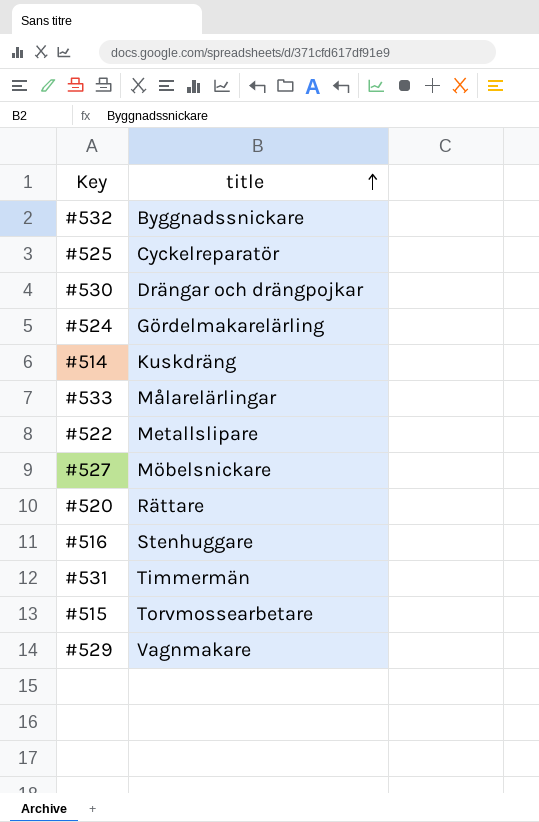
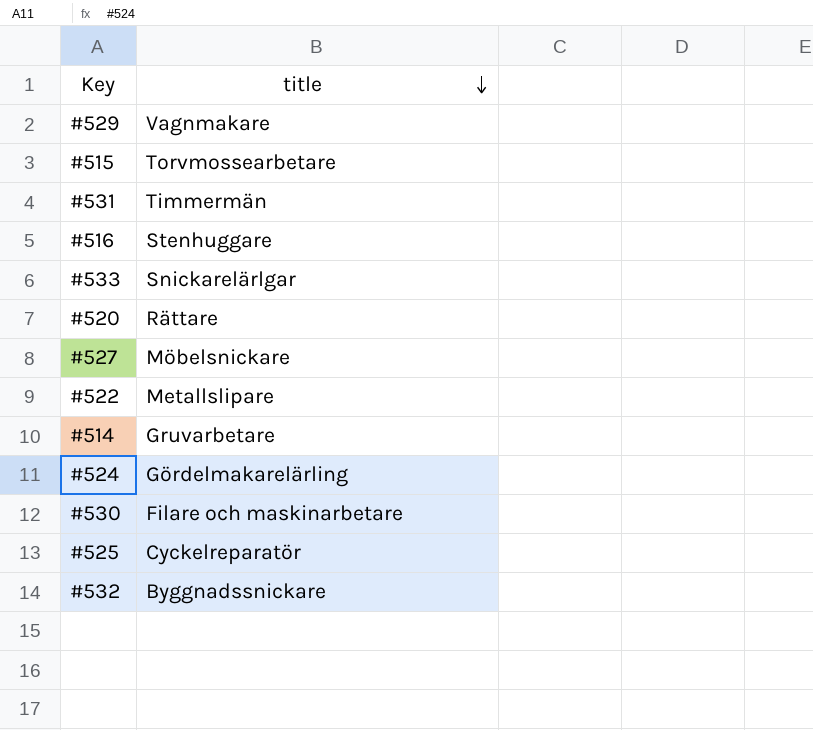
row order: title ascending -> title descending
#533 | title: Målarelärlingar -> Snickarelärlgar
#514 | title: Kuskdräng -> Gruvarbetare
#530 | title: Drängar och drängpojkar -> Filare och maskinarbetare

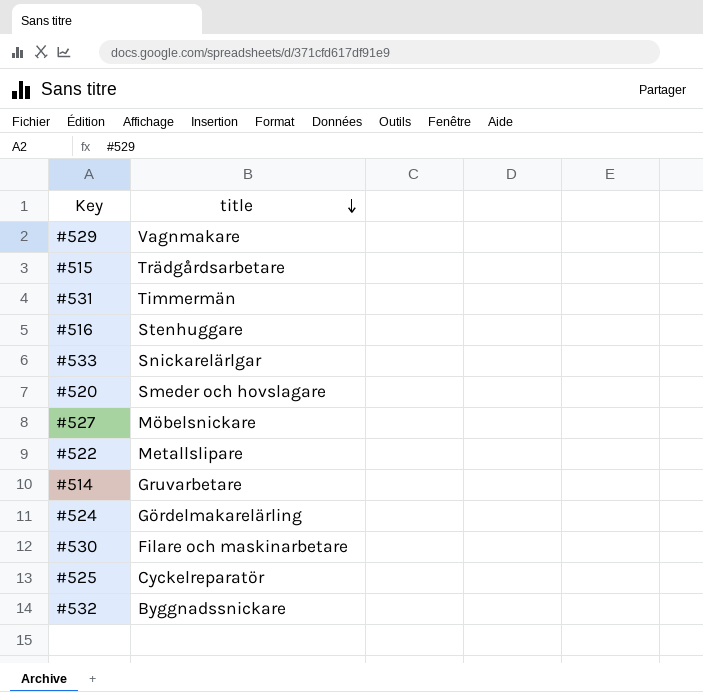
#515 | title: Torvmossearbetare -> Trädgårdsarbetare
#520 | title: Rättare -> Smeder och hovslagare

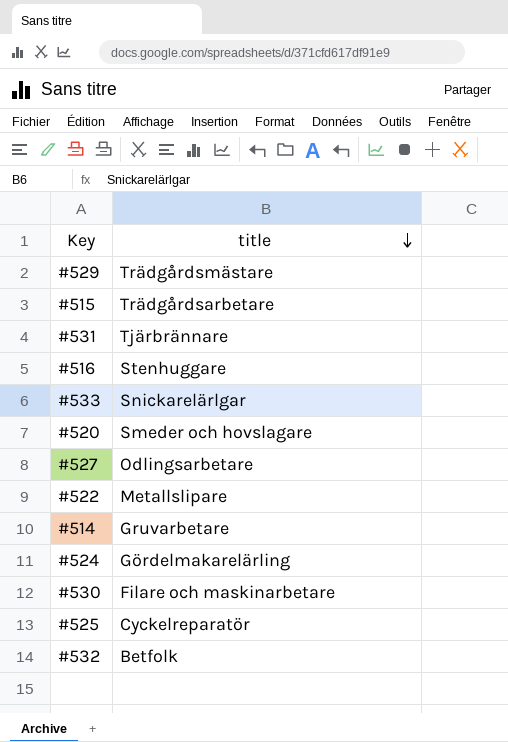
#529 | title: Vagnmakare -> Trädgårdsmästare
#531 | title: Timmermän -> Tjärbrännare
#527 | title: Möbelsnickare -> Odlingsarbetare
#532 | title: Byggnadssnickare -> Betfolk

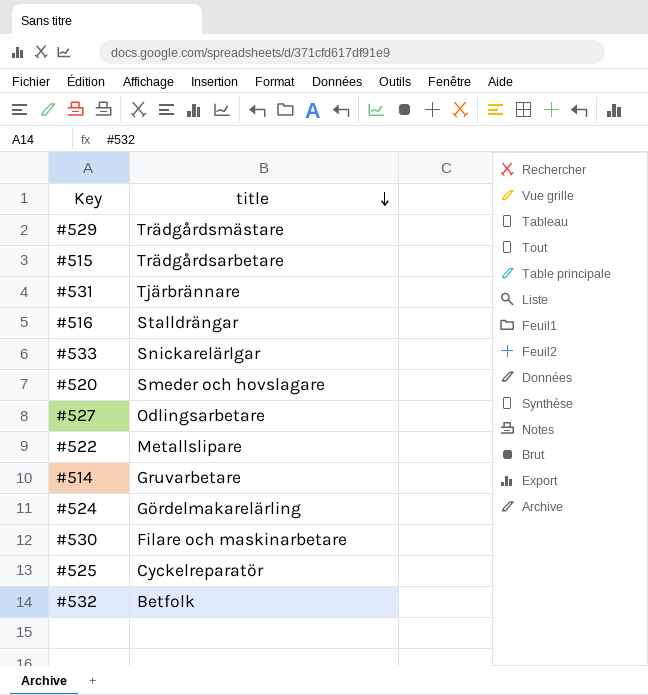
#516 | title: Stenhuggare -> Stalldrängar

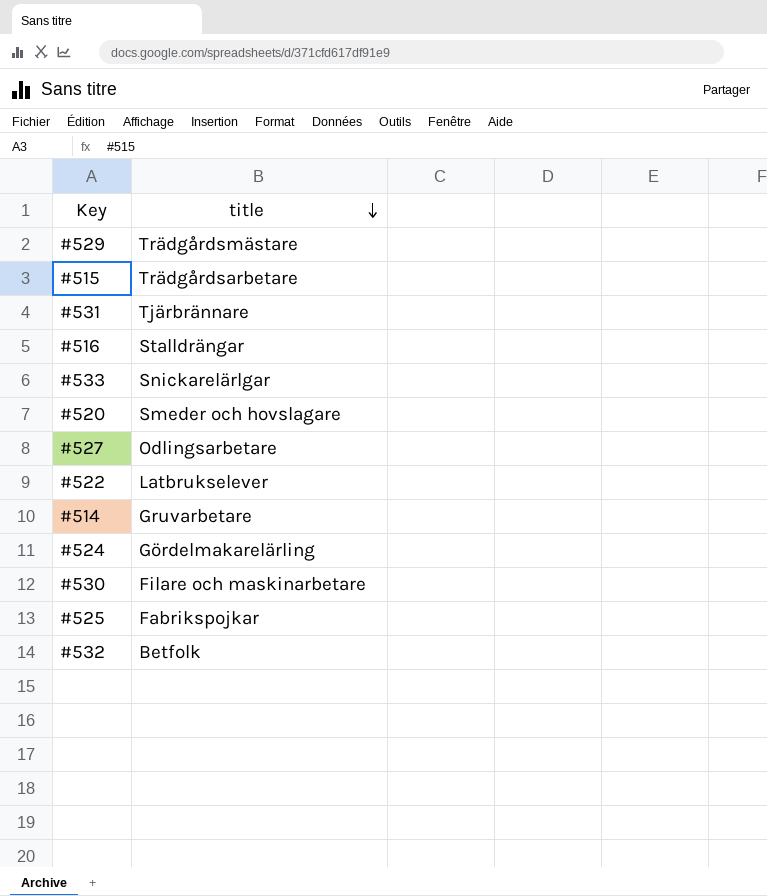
#522 | title: Metallslipare -> Latbrukselever
#525 | title: Cyckelreparatör -> Fabrikspojkar

